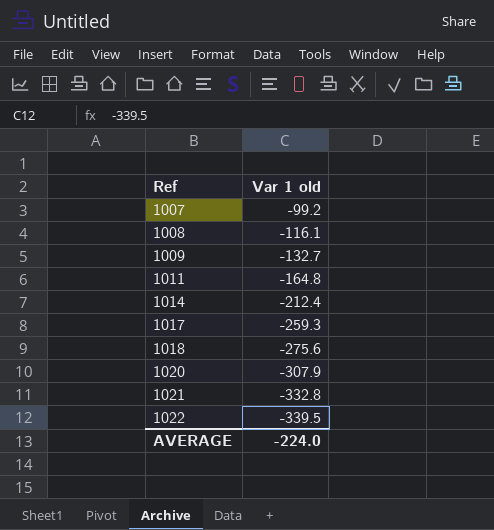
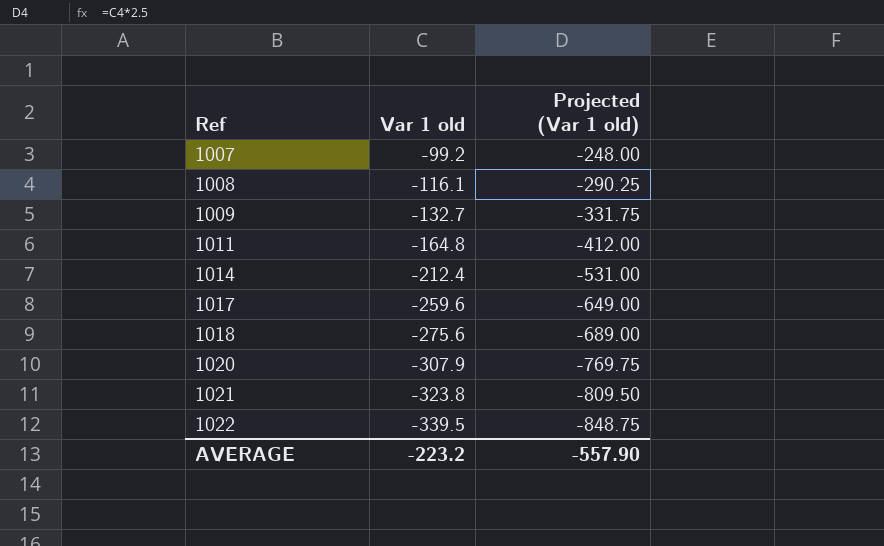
column Projected (Var 1 old) | formula: none -> [Var 1 old] * 2.5
1017 | Var 1 old: -259.3 -> -259.6
1021 | Var 1 old: -332.8 -> -323.8
AVERAGE | Var 1 old: -224.0 -> -223.2

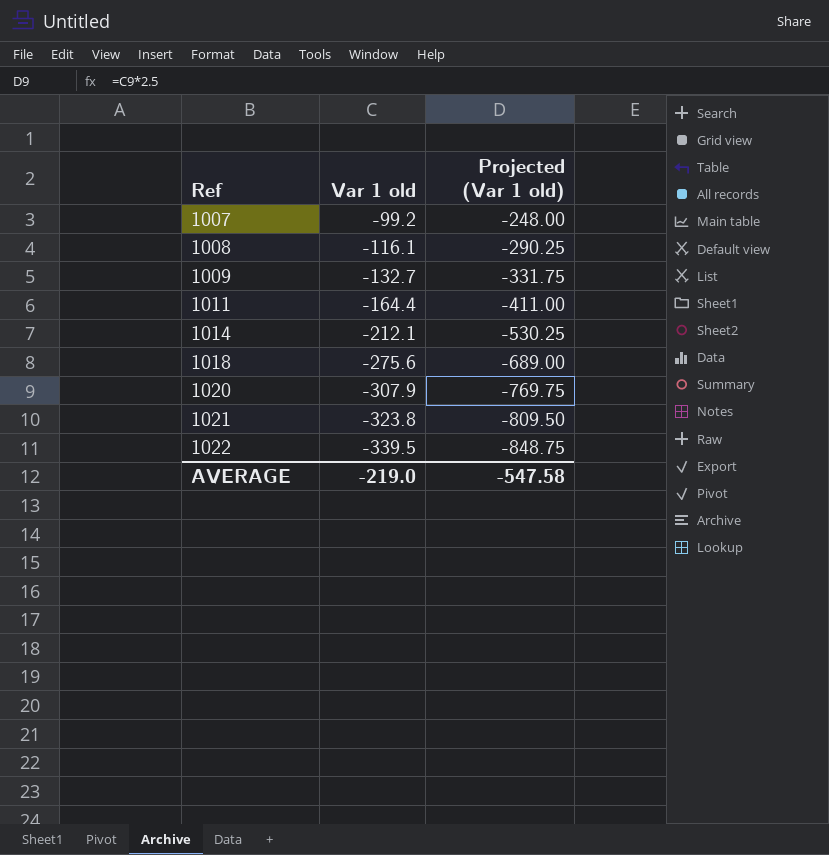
row 1017: -259.6 | -649.00 -> none
1011 | Var 1 old: -164.8 -> -164.4
1011 | Projected (Var 1 old): -412.00 -> -411.00
1014 | Var 1 old: -212.4 -> -212.1
1014 | Projected (Var 1 old): -531.00 -> -530.25
AVERAGE | Var 1 old: -223.2 -> -219.0
AVERAGE | Projected (Var 1 old): -557.90 -> -547.58

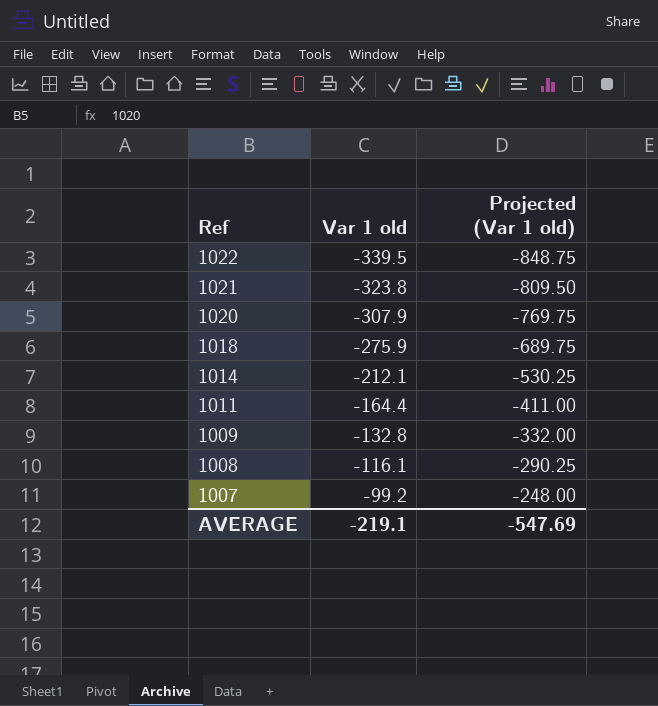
row order: Ref ascending -> Ref descending
1018 | Var 1 old: -275.6 -> -275.9
1018 | Projected (Var 1 old): -689.00 -> -689.75
1009 | Var 1 old: -132.7 -> -132.8
1009 | Projected (Var 1 old): -331.75 -> -332.00
AVERAGE | Var 1 old: -219.0 -> -219.1
AVERAGE | Projected (Var 1 old): -547.58 -> -547.69

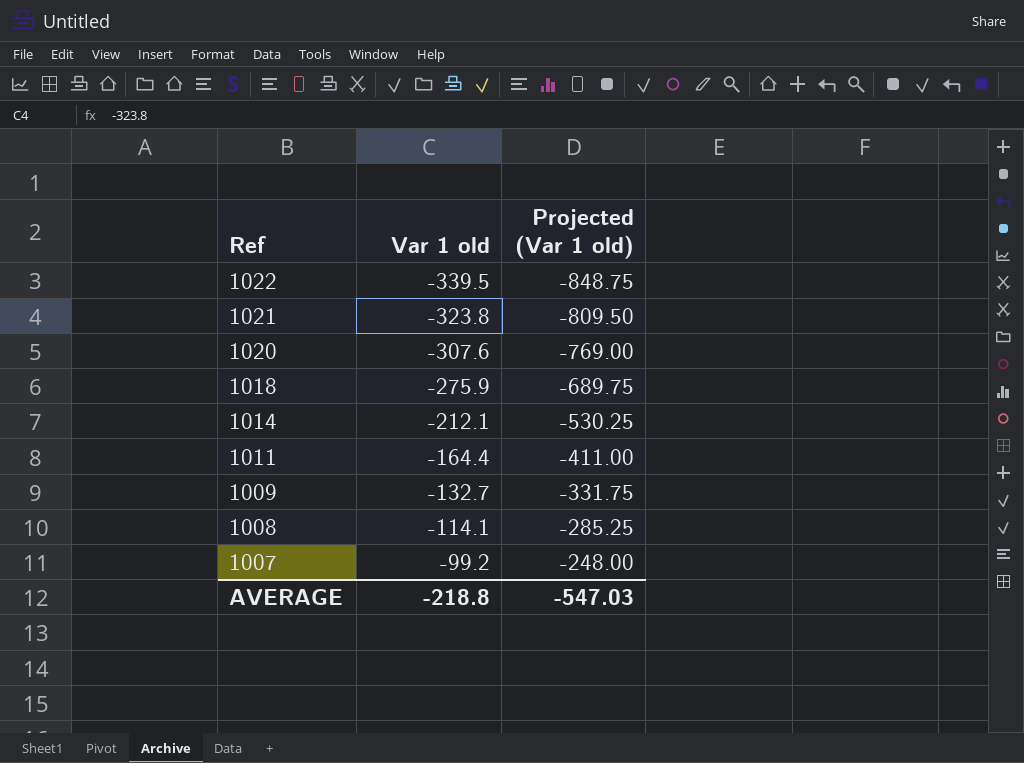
1020 | Var 1 old: -307.9 -> -307.6
1020 | Projected (Var 1 old): -769.75 -> -769.00
1009 | Var 1 old: -132.8 -> -132.7
1009 | Projected (Var 1 old): -332.00 -> -331.75
1008 | Var 1 old: -116.1 -> -114.1
1008 | Projected (Var 1 old): -290.25 -> -285.25
AVERAGE | Var 1 old: -219.1 -> -218.8
AVERAGE | Projected (Var 1 old): -547.69 -> -547.03

